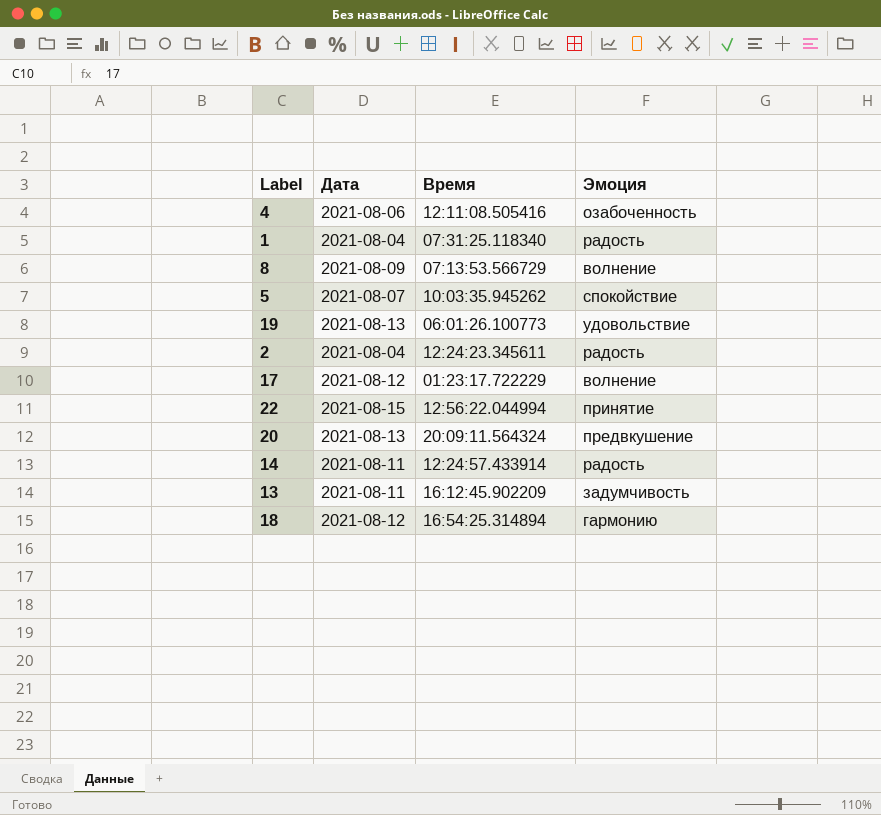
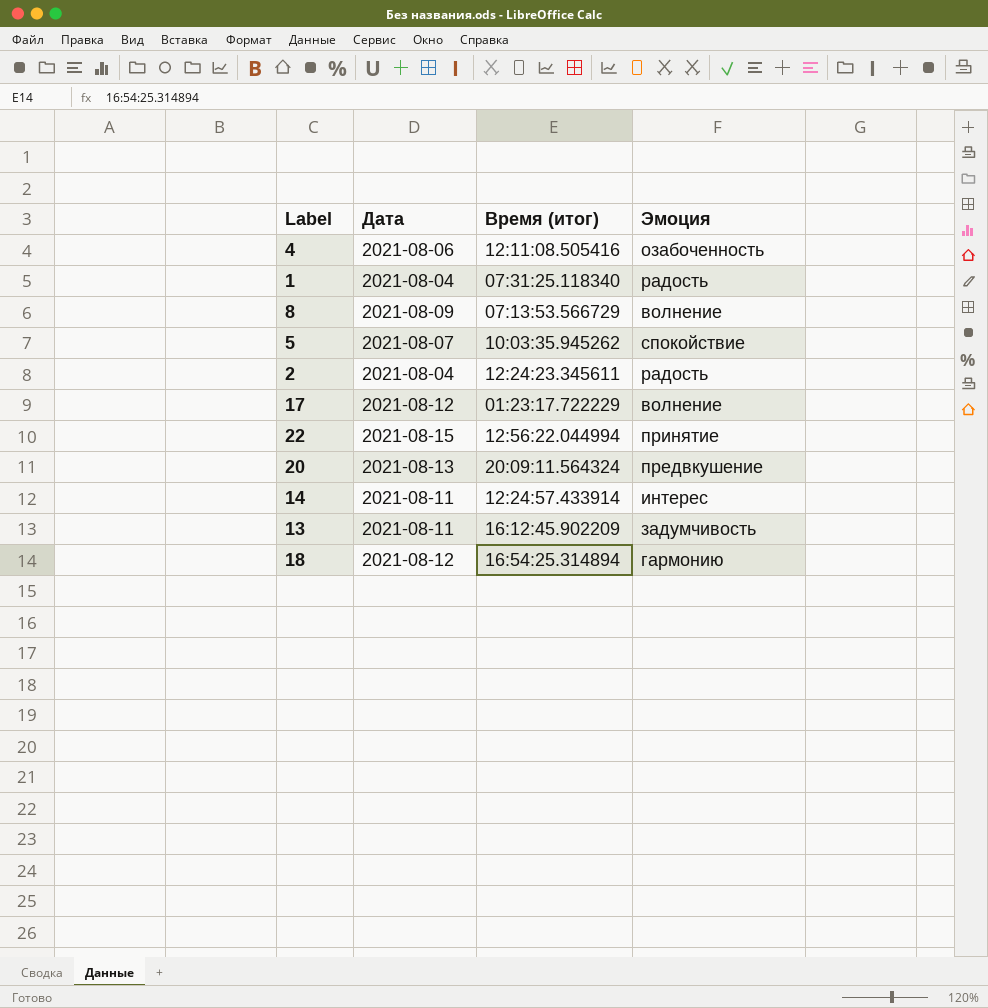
column name: Время -> Время (итог)
row 19: 2021-08-13 | 06:01:26.100773 | удовольствие -> none
14 | Эмоция: радость -> интерес

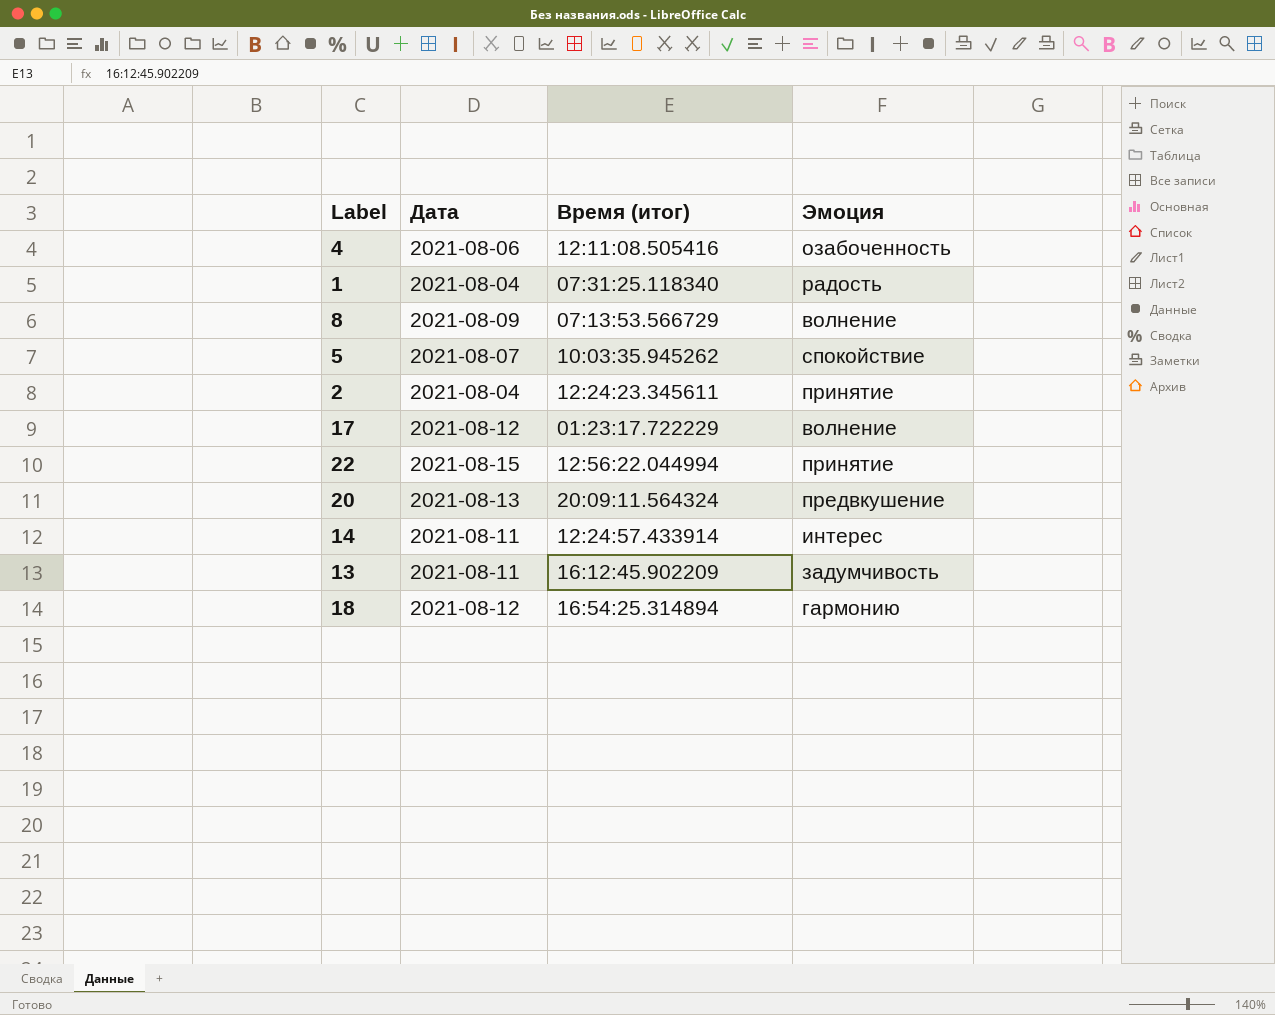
2 | Эмоция: радость -> принятие

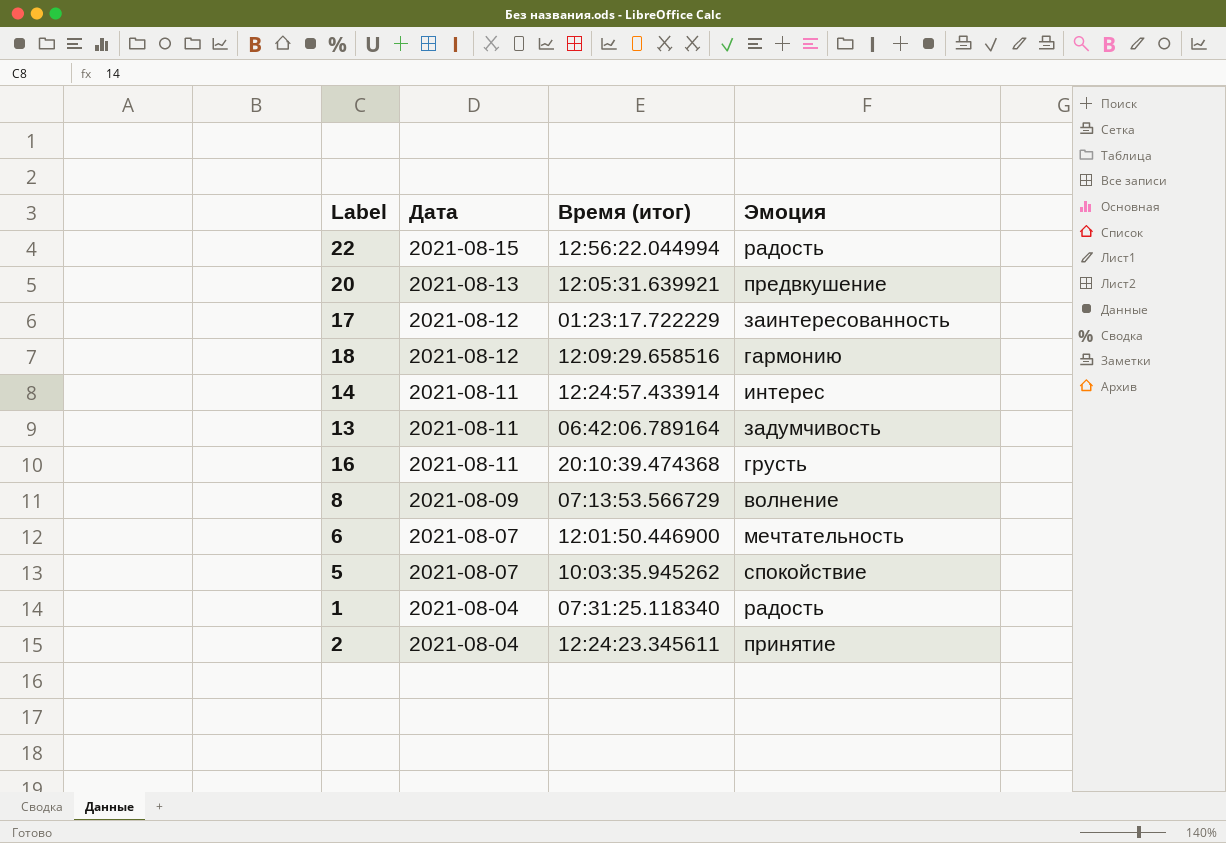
row order: none -> Дата descending
row 4: 2021-08-06 | 12:11:08.505416 | озабоченность -> none
22 | Эмоция: принятие -> радость
20 | Время (итог): 20:09:11.564324 -> 12:05:31.639921
17 | Эмоция: волнение -> заинтересованность
18 | Время (итог): 16:54:25.314894 -> 12:09:29.658516
13 | Время (итог): 16:12:45.902209 -> 06:42:06.789164
row 16: none -> 2021-08-11 | 20:10:39.474368 | грусть
row 6: none -> 2021-08-07 | 12:01:50.446900 | мечтательность

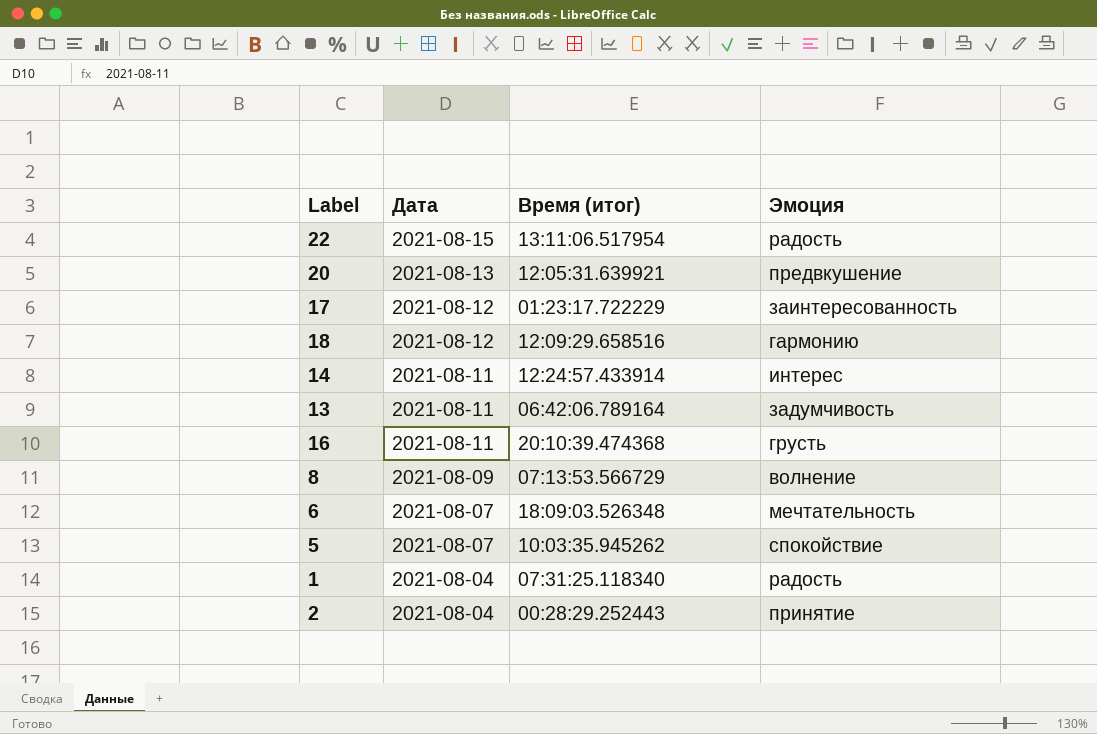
22 | Время (итог): 12:56:22.044994 -> 13:11:06.517954
6 | Время (итог): 12:01:50.446900 -> 18:09:03.526348
2 | Время (итог): 12:24:23.345611 -> 00:28:29.252443

